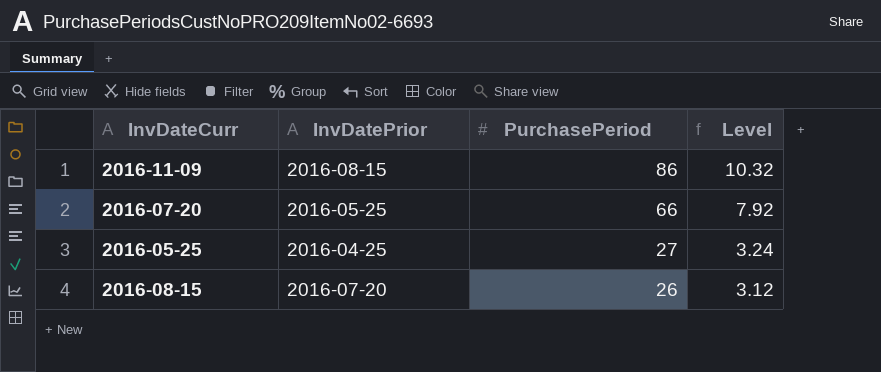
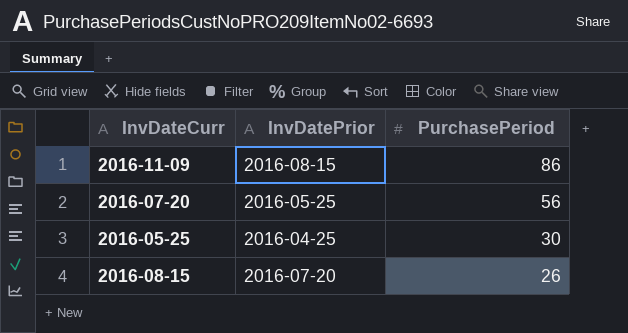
column Level | formula: [PurchasePeriod] * 0.12 -> none
2016-07-20 | PurchasePeriod: 66 -> 56
2016-05-25 | PurchasePeriod: 27 -> 30

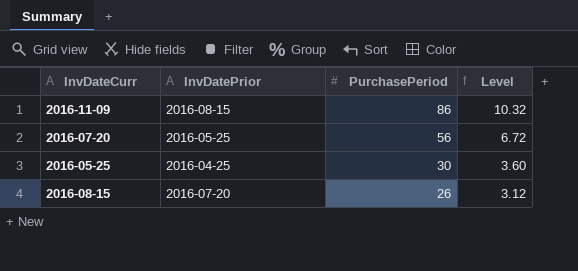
column Level | formula: none -> [PurchasePeriod] * 0.12

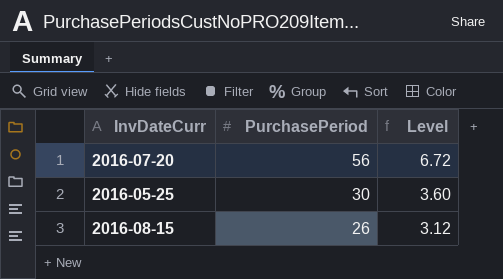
column InvDatePrior | position: 2 -> none
row 2016-11-09: 2016-08-15 | 86 | 10.32 -> none

